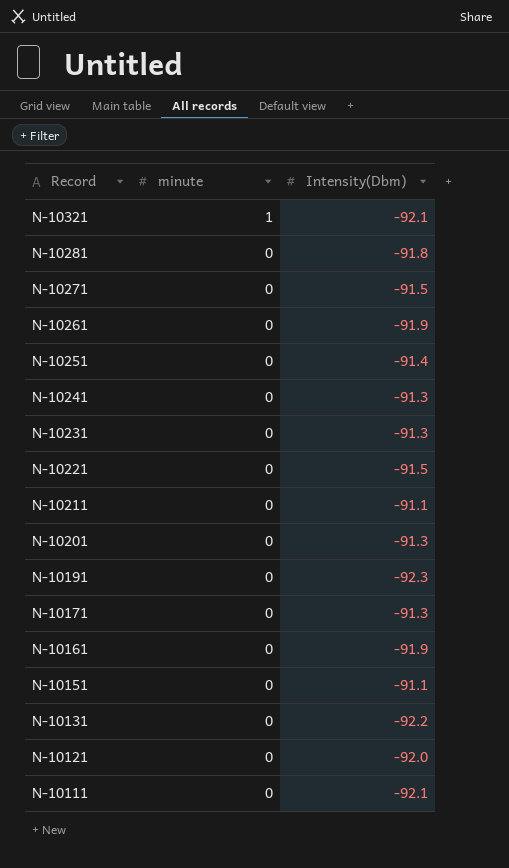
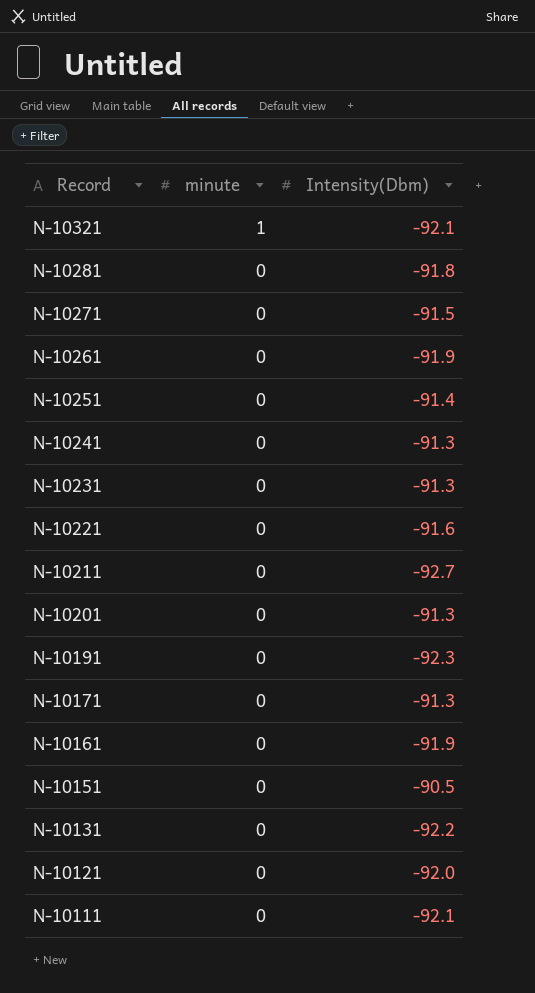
N-10221 | Intensity(Dbm): -91.5 -> -91.6
N-10211 | Intensity(Dbm): -91.1 -> -92.7
N-10151 | Intensity(Dbm): -91.1 -> -90.5

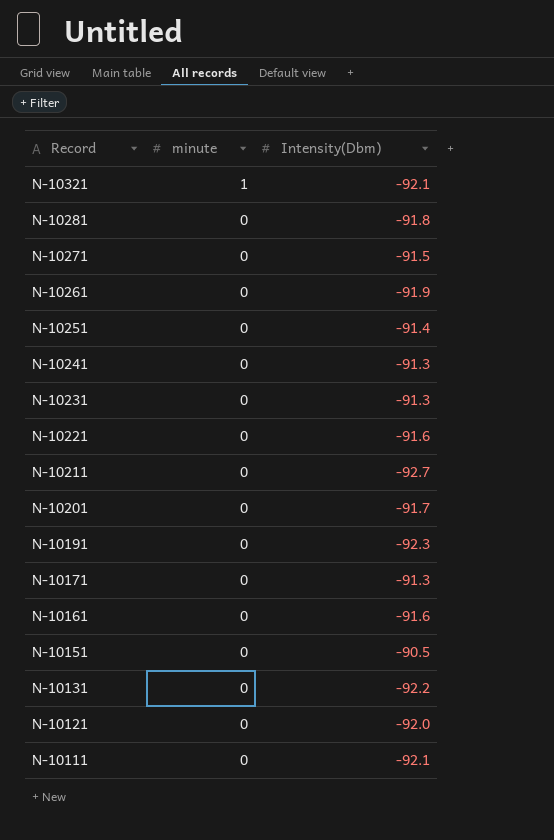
N-10201 | Intensity(Dbm): -91.3 -> -91.7
N-10161 | Intensity(Dbm): -91.9 -> -91.6

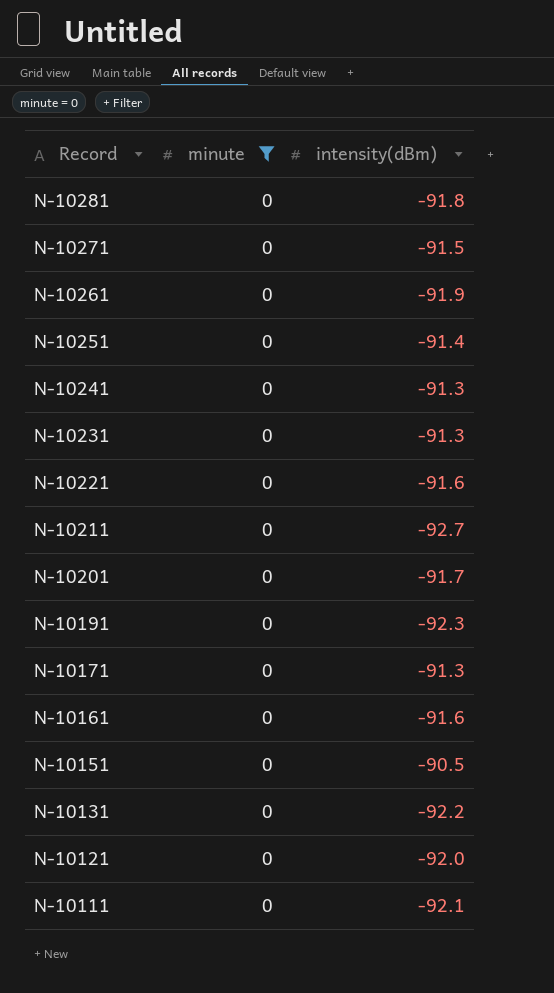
filter: none -> minute = 0
column name: Intensity(Dbm) -> intensity(dBm)

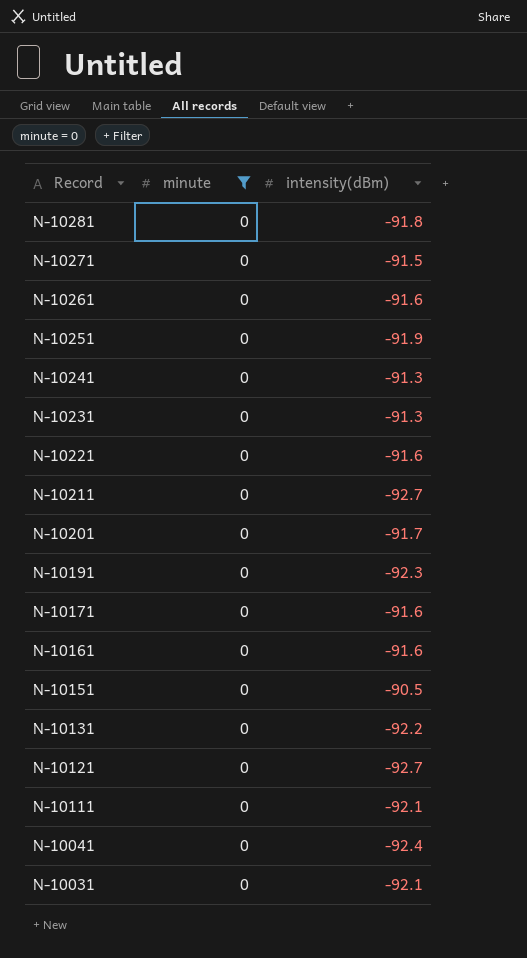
N-10261 | intensity(dBm): -91.9 -> -91.6
N-10251 | intensity(dBm): -91.4 -> -91.9
N-10171 | intensity(dBm): -91.3 -> -91.6
N-10121 | intensity(dBm): -92.0 -> -92.7
row N-10041: none -> 0 | -92.4
row N-10031: none -> 0 | -92.1

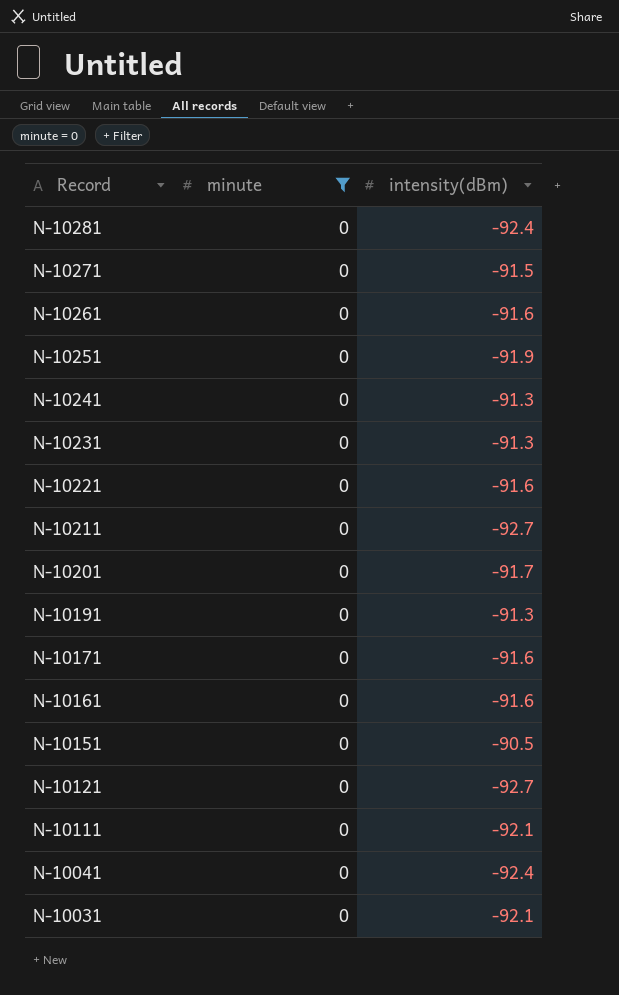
row N-10131: 0 | -92.2 -> none
N-10281 | intensity(dBm): -91.8 -> -92.4
N-10191 | intensity(dBm): -92.3 -> -91.3

